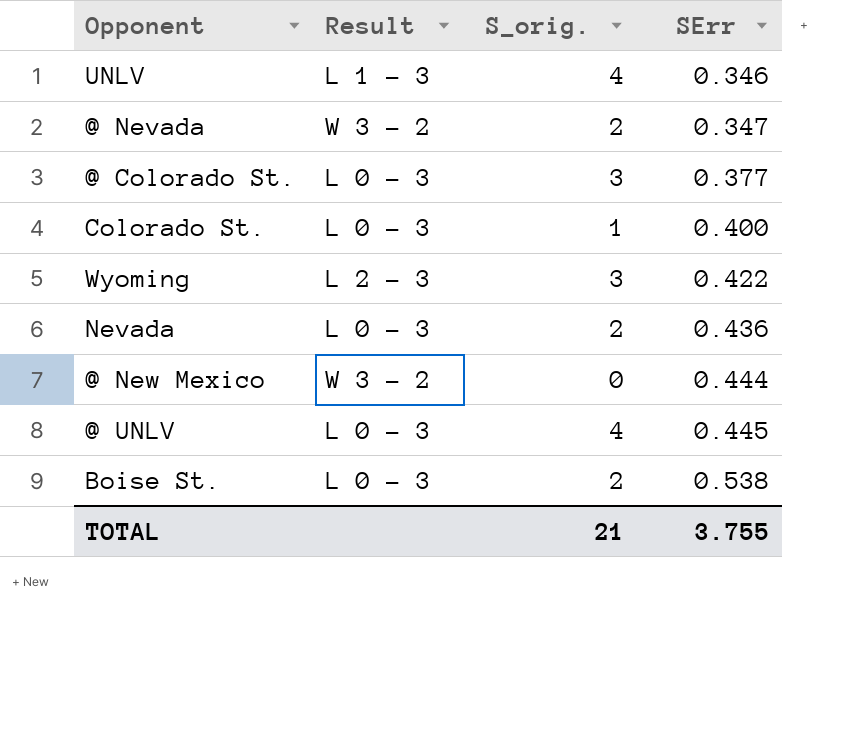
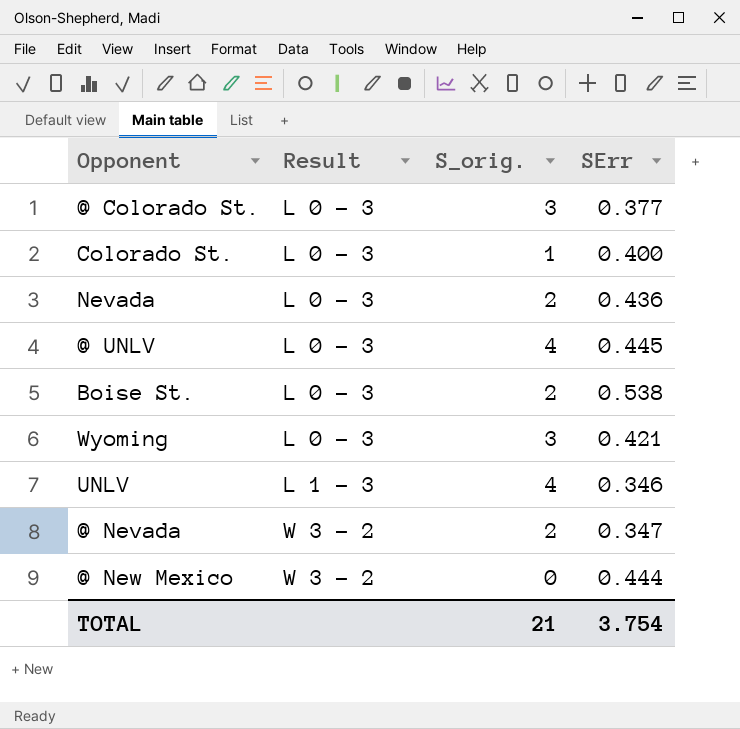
row order: SErr ascending -> Result ascending
Wyoming | Result: L 2 - 3 -> L 0 - 3
Wyoming | SErr: 0.422 -> 0.421
TOTAL | SErr: 3.755 -> 3.754

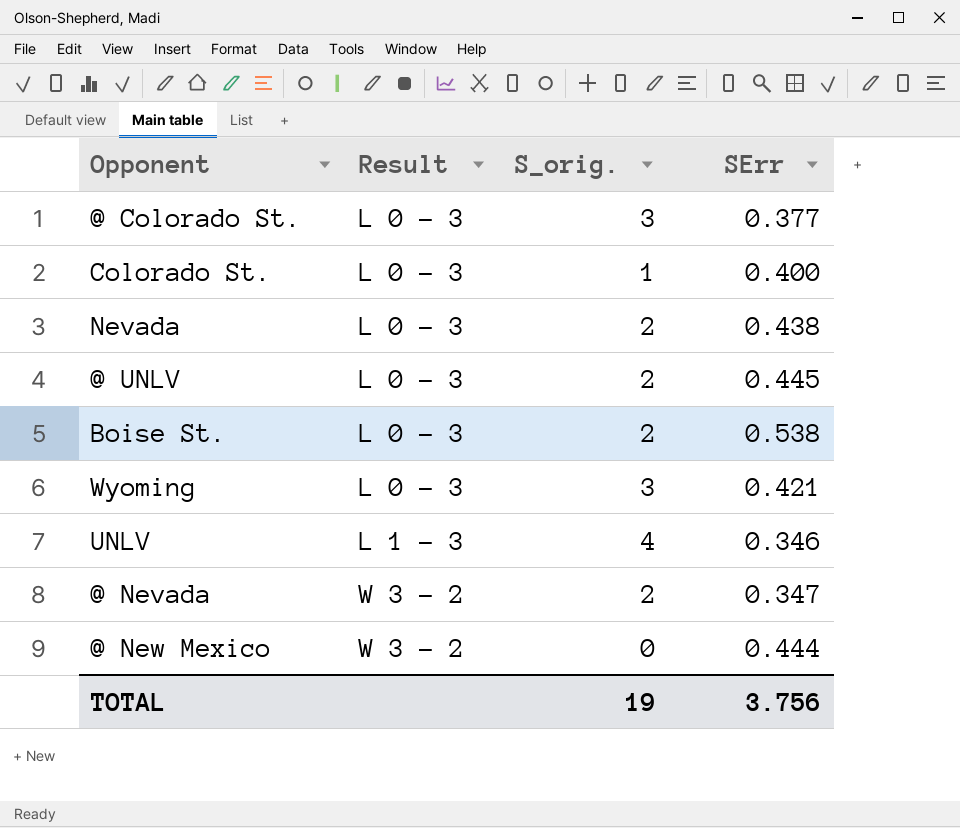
Nevada | SErr: 0.436 -> 0.438
@ UNLV | S_orig.: 4 -> 2
TOTAL | S_orig.: 21 -> 19
TOTAL | SErr: 3.754 -> 3.756

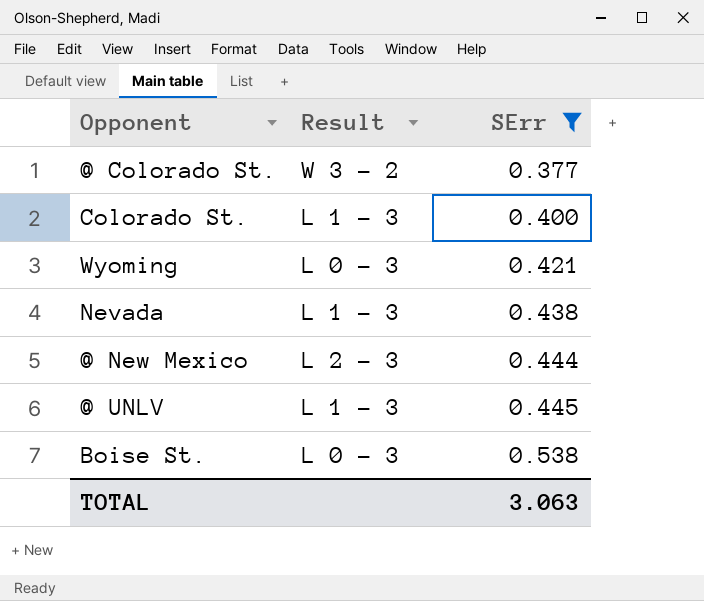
filter: none -> SErr >= 0.377
row order: Result ascending -> SErr ascending
column S_orig. | position: 3 -> none
@ Colorado St. | Result: L 0 - 3 -> W 3 - 2
Colorado St. | Result: L 0 - 3 -> L 1 - 3
Nevada | Result: L 0 - 3 -> L 1 - 3
@ New Mexico | Result: W 3 - 2 -> L 2 - 3
@ UNLV | Result: L 0 - 3 -> L 1 - 3
TOTAL | SErr: 3.756 -> 3.063

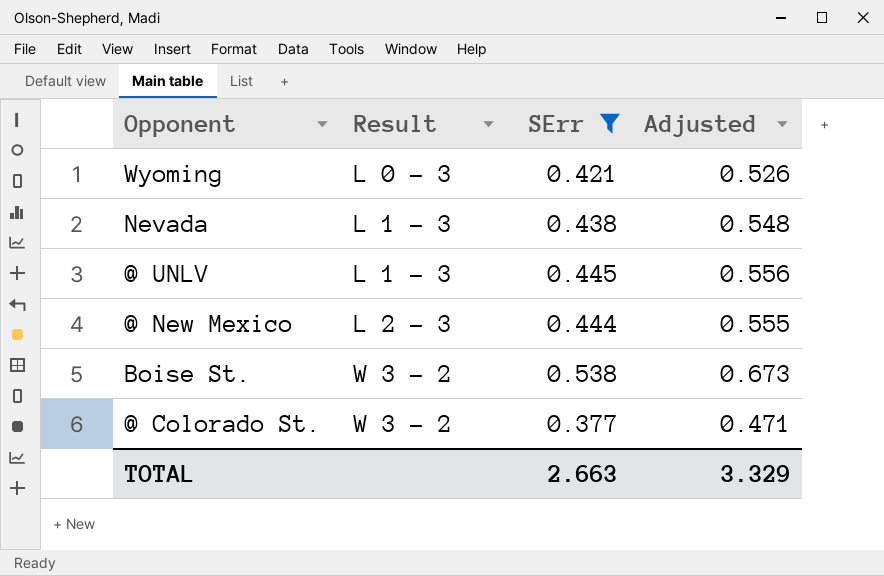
row order: SErr ascending -> Result ascending
column Adjusted | formula: none -> [SErr] * 1.25
row Colorado St.: L 1 - 3 | 0.400 -> none
Boise St. | Result: L 0 - 3 -> W 3 - 2
TOTAL | SErr: 3.063 -> 2.663

